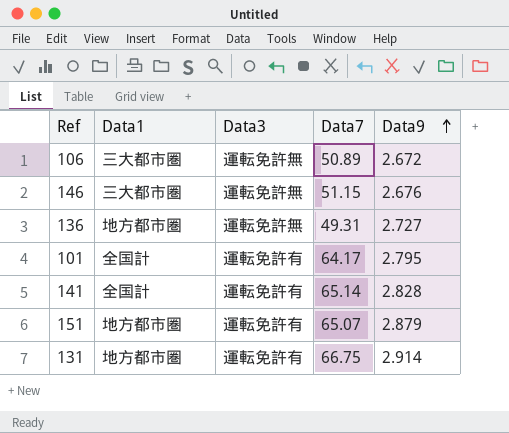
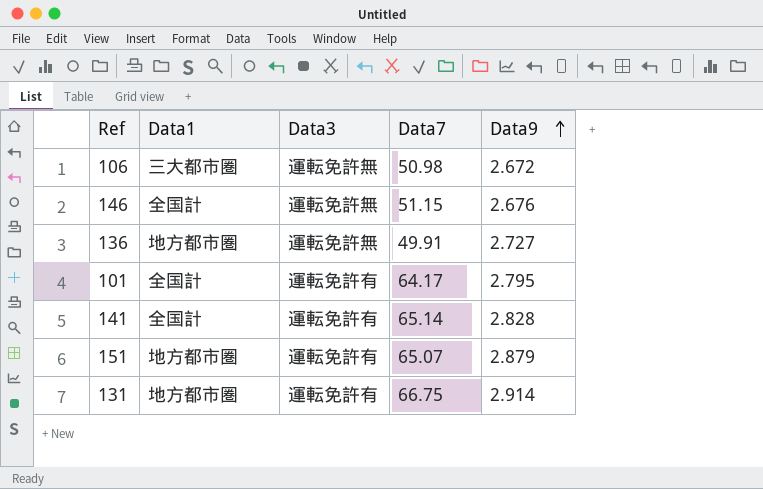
106 | Data7: 50.89 -> 50.98
146 | Data1: 三大都市圏 -> 全国計
136 | Data7: 49.31 -> 49.91

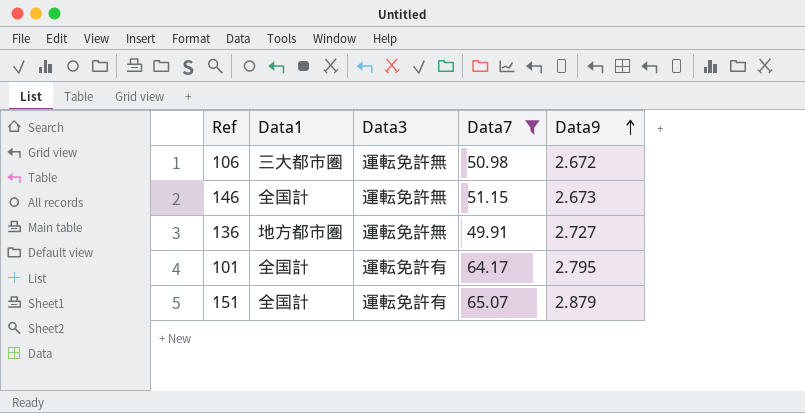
filter: none -> Data7 <= 65.07
146 | Data9: 2.676 -> 2.673
151 | Data1: 地方都市圏 -> 全国計

